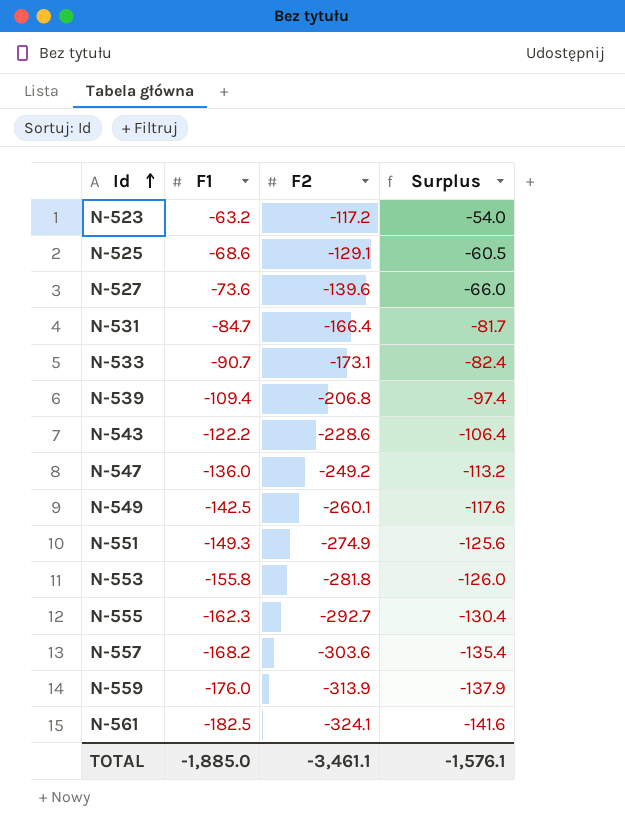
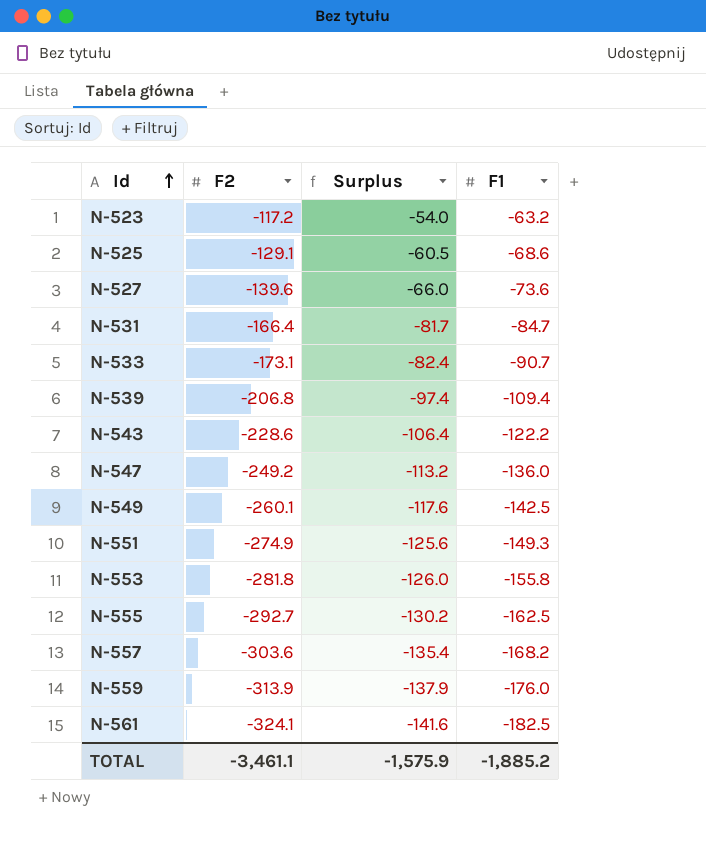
column F1 | position: 2 -> 4
N-555 | Surplus: -130.4 -> -130.2
N-555 | F1: -162.3 -> -162.5
TOTAL | Surplus: -1,576.1 -> -1,575.9
TOTAL | F1: -1,885.0 -> -1,885.2

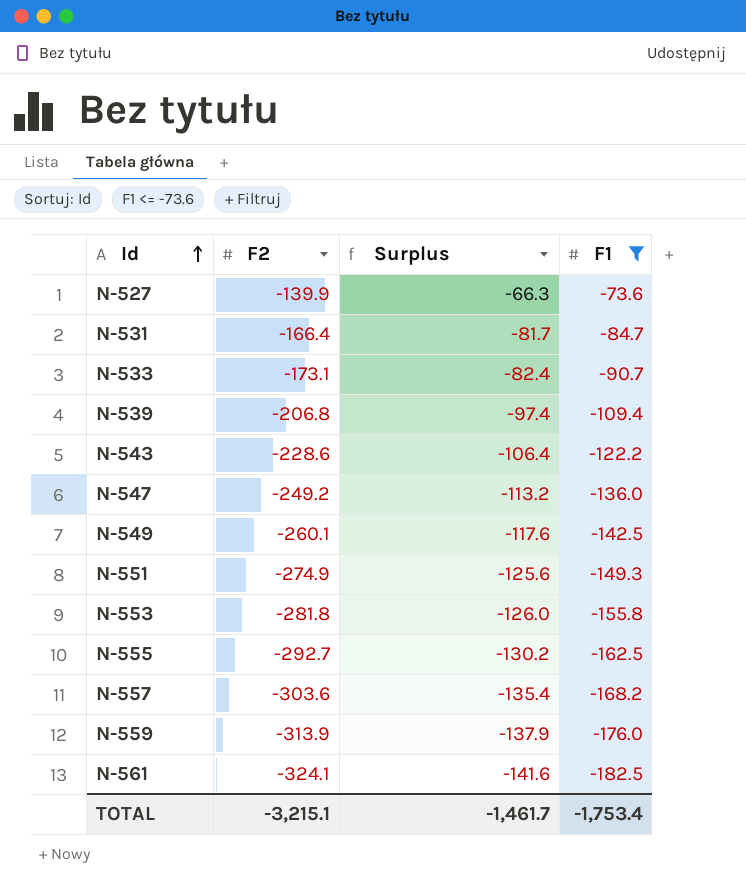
filter: none -> F1 <= -73.6
N-527 | F2: -139.6 -> -139.9
N-527 | Surplus: -66.0 -> -66.3
TOTAL | F2: -3,461.1 -> -3,215.1
TOTAL | Surplus: -1,575.9 -> -1,461.7
TOTAL | F1: -1,885.2 -> -1,753.4

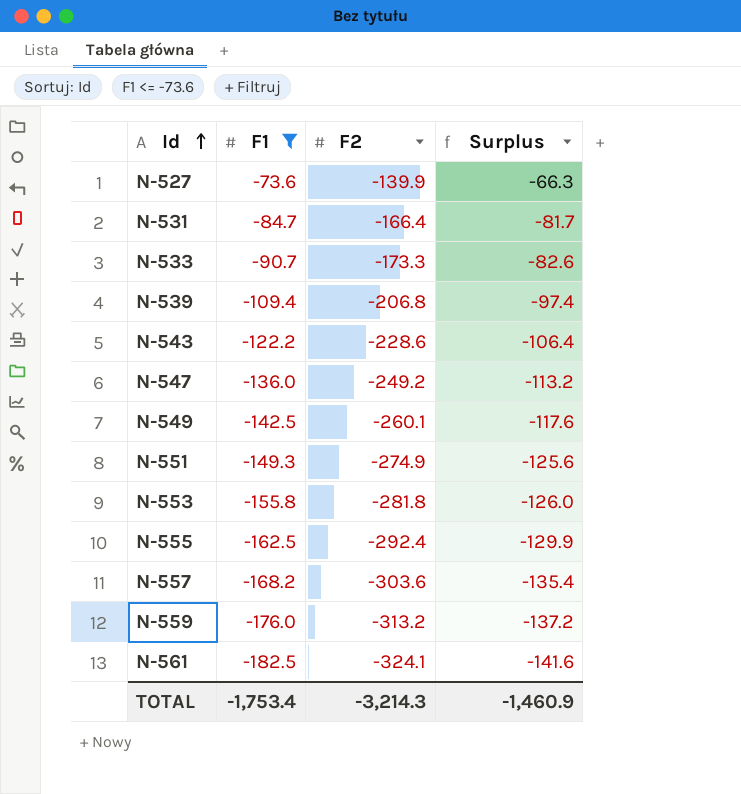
column F1 | position: 4 -> 2
N-533 | F2: -173.1 -> -173.3
N-533 | Surplus: -82.4 -> -82.6
N-555 | F2: -292.7 -> -292.4
N-555 | Surplus: -130.2 -> -129.9
N-559 | F2: -313.9 -> -313.2
N-559 | Surplus: -137.9 -> -137.2
TOTAL | F2: -3,215.1 -> -3,214.3
TOTAL | Surplus: -1,461.7 -> -1,460.9

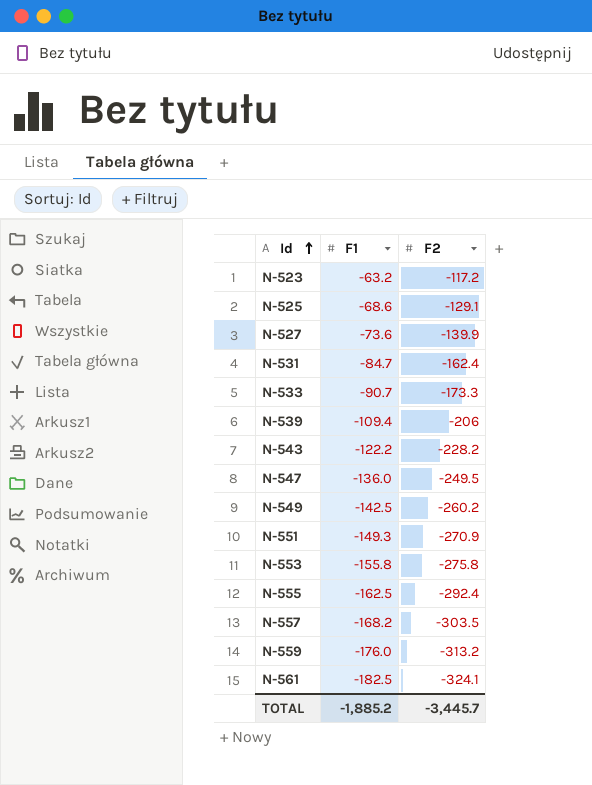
filter: F1 <= -73.6 -> none
column Surplus | formula: [F2] - [F1] -> none
N-531 | F2: -166.4 -> -162.4
N-539 | F2: -206.8 -> -206
N-543 | F2: -228.6 -> -228.2
N-547 | F2: -249.2 -> -249.5
N-549 | F2: -260.1 -> -260.2
N-551 | F2: -274.9 -> -270.9
N-553 | F2: -281.8 -> -275.8
N-557 | F2: -303.6 -> -303.5
TOTAL | F1: -1,753.4 -> -1,885.2
TOTAL | F2: -3,214.3 -> -3,445.7

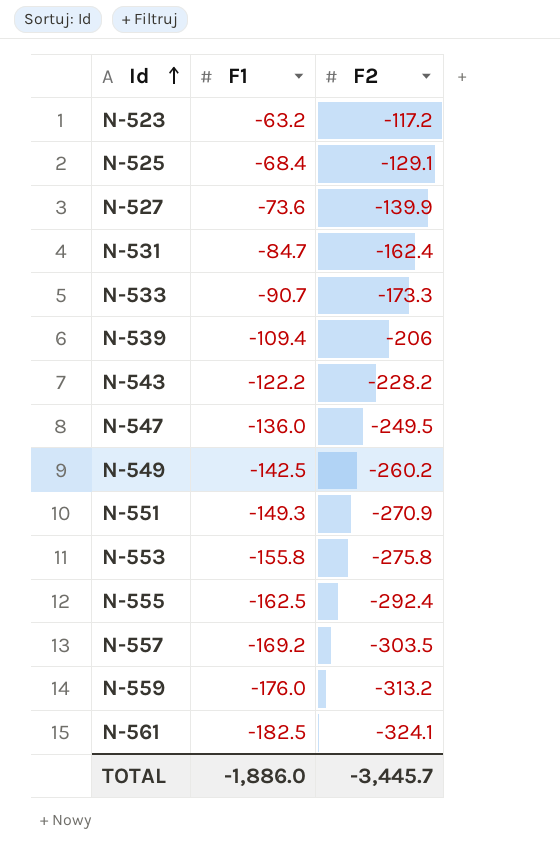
N-525 | F1: -68.6 -> -68.4
N-557 | F1: -168.2 -> -169.2
TOTAL | F1: -1,885.2 -> -1,886.0

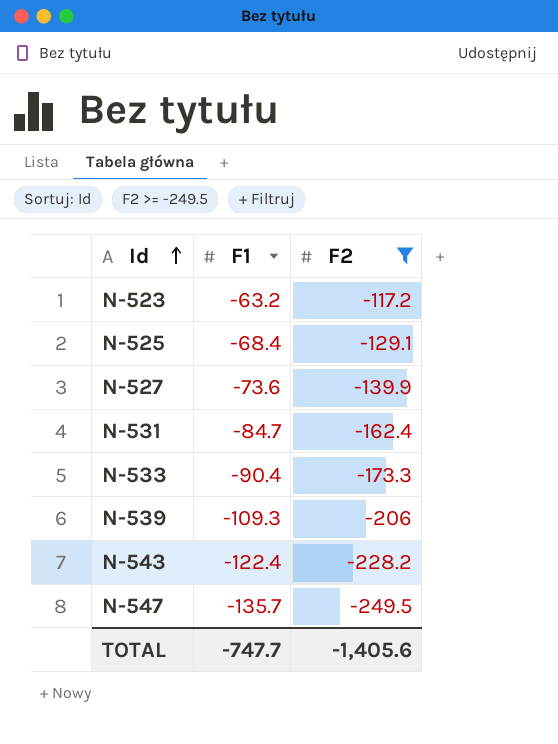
filter: none -> F2 >= -249.5
N-533 | F1: -90.7 -> -90.4
N-539 | F1: -109.4 -> -109.3
N-543 | F1: -122.2 -> -122.4
N-547 | F1: -136.0 -> -135.7
TOTAL | F1: -1,886.0 -> -747.7
TOTAL | F2: -3,445.7 -> -1,405.6

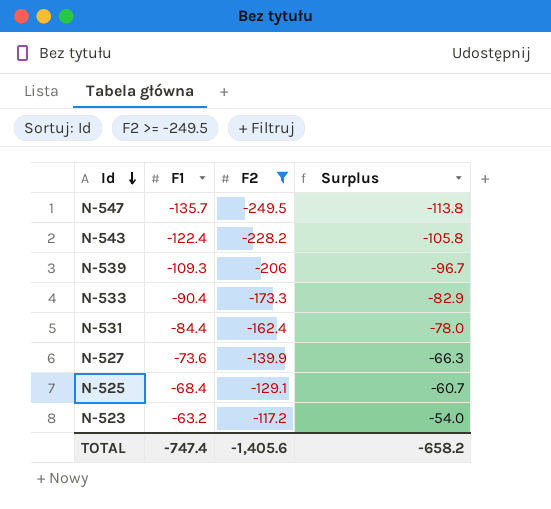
row order: Id ascending -> Id descending
column Surplus | formula: none -> [F2] - [F1]
N-531 | F1: -84.7 -> -84.4
TOTAL | F1: -747.7 -> -747.4

